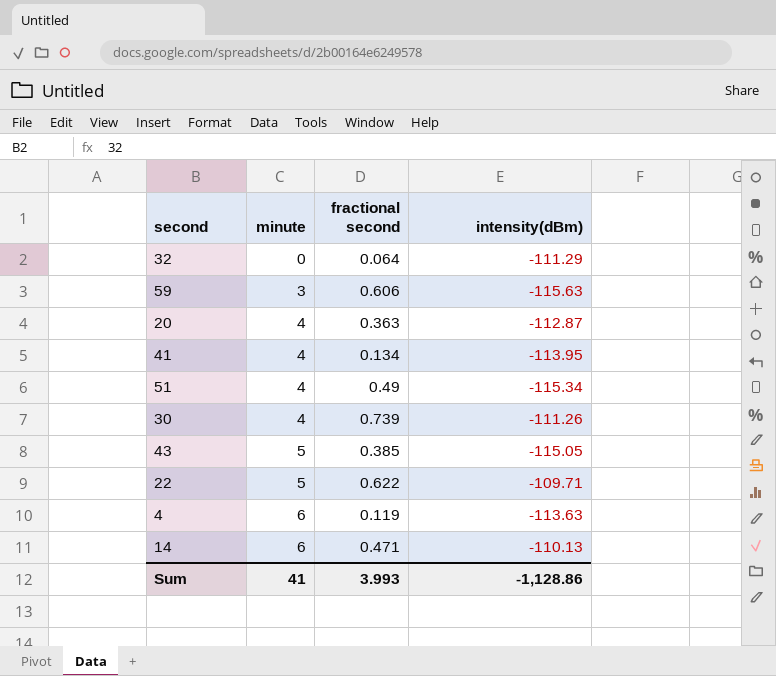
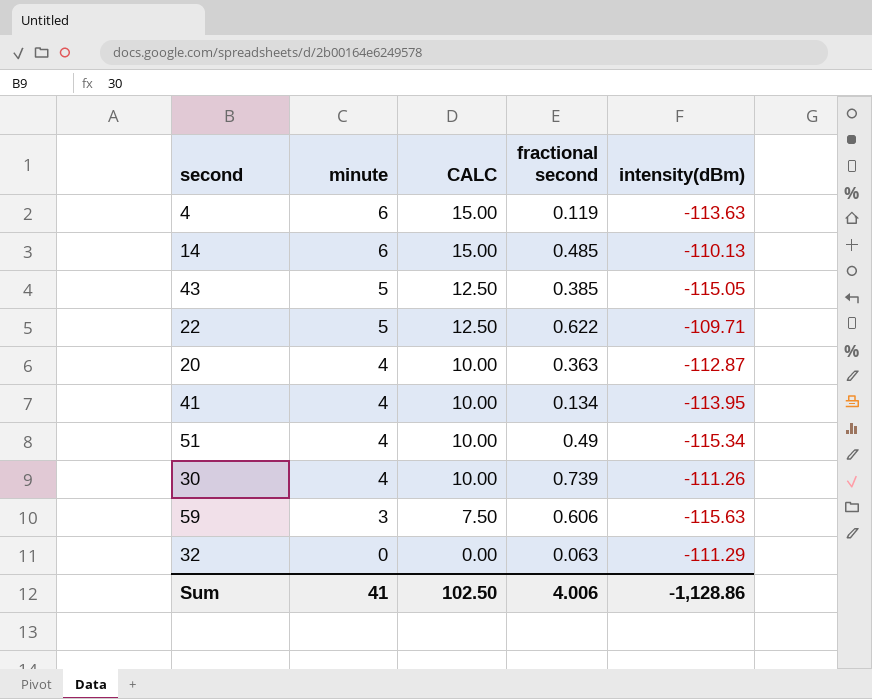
row order: minute ascending -> minute descending
column CALC | formula: none -> [minute] * 2.5
14 | fractional second: 0.471 -> 0.485
32 | fractional second: 0.064 -> 0.063
Sum | fractional second: 3.993 -> 4.006

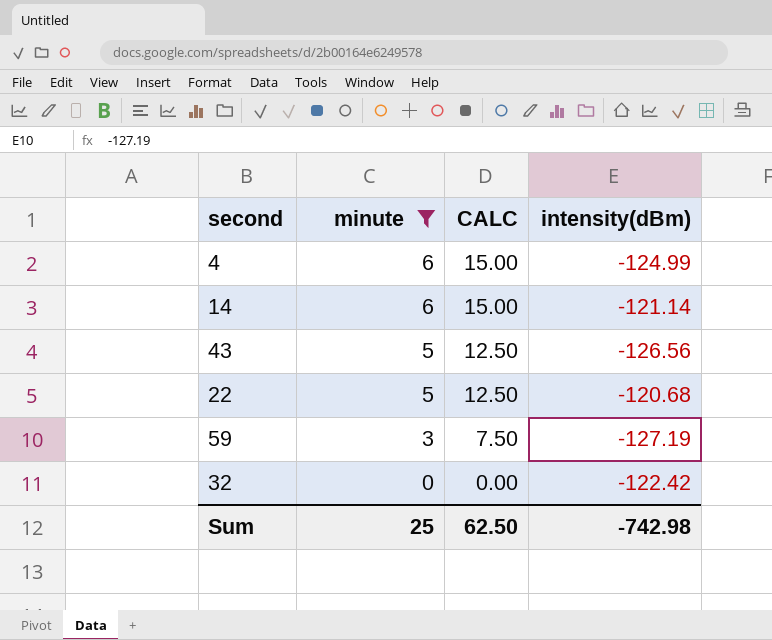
filter: none -> minute != 4
column fractional second | position: 4 -> none
4 | intensity(dBm): -113.63 -> -124.99
14 | intensity(dBm): -110.13 -> -121.14
43 | intensity(dBm): -115.05 -> -126.56
22 | intensity(dBm): -109.71 -> -120.68
59 | intensity(dBm): -115.63 -> -127.19
32 | intensity(dBm): -111.29 -> -122.42
Sum | minute: 41 -> 25
Sum | CALC: 102.50 -> 62.50
Sum | intensity(dBm): -1,128.86 -> -742.98

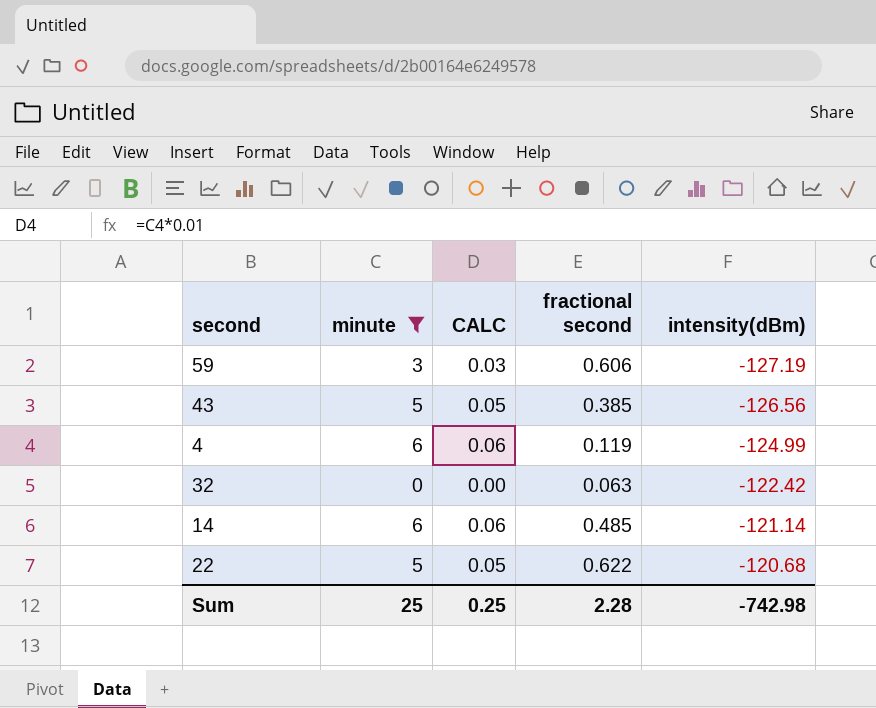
row order: minute descending -> intensity(dBm) ascending
column CALC | formula: [minute] * 2.5 -> [minute] * 0.01
column fractional second | position: none -> 4
Sum | CALC: 62.50 -> 0.25

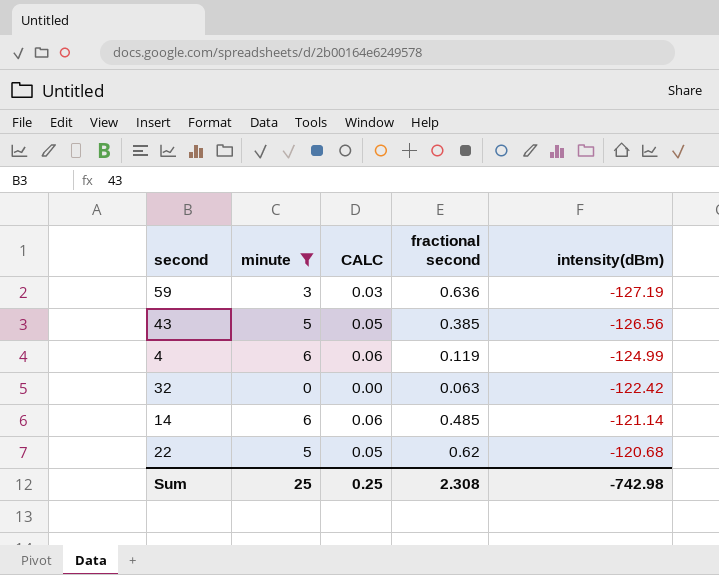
59 | fractional second: 0.606 -> 0.636
22 | fractional second: 0.622 -> 0.62
Sum | fractional second: 2.28 -> 2.308

